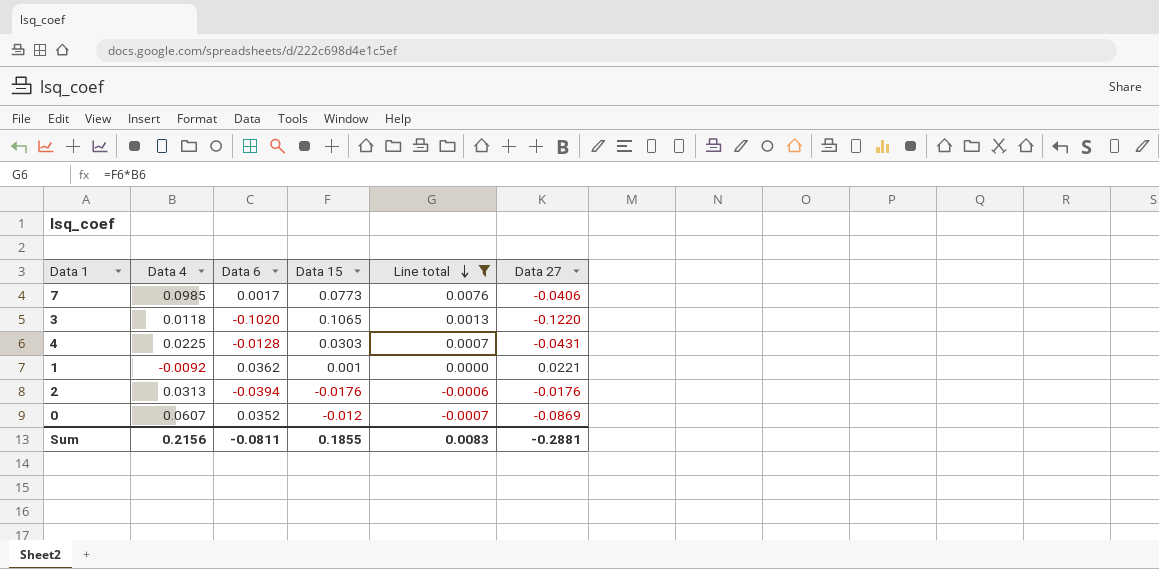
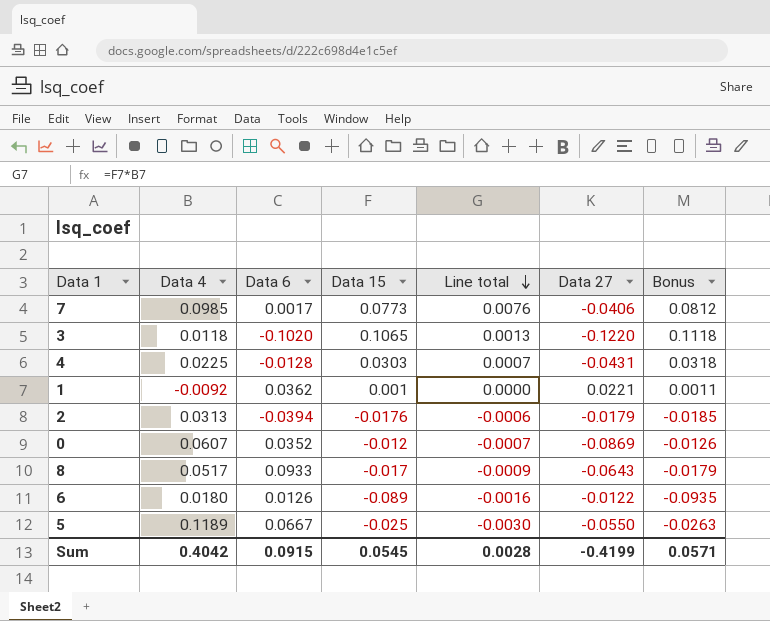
filter: Line total >= -0.0007 -> none
column Bonus | formula: none -> [Data 15] * 1.05
2 | Data 27: -0.0176 -> -0.0179
Sum | Data 4: 0.2156 -> 0.4042
Sum | Data 6: -0.0811 -> 0.0915
Sum | Data 15: 0.1855 -> 0.0545
Sum | Line total: 0.0083 -> 0.0028
Sum | Data 27: -0.2881 -> -0.4199

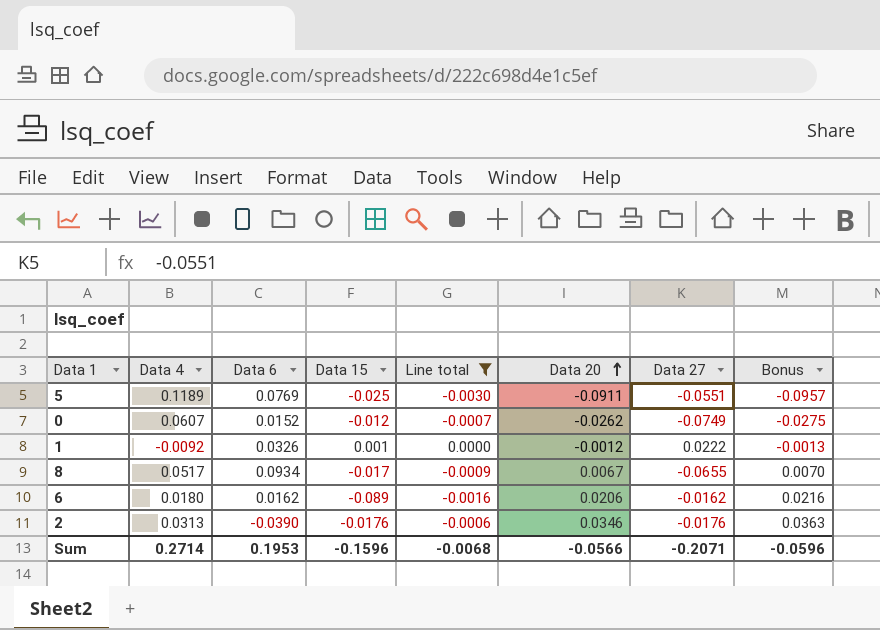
filter: none -> Line total <= 0.0000
row order: Line total descending -> Data 20 ascending
column Data 20 | position: none -> 6
column Bonus | formula: [Data 15] * 1.05 -> [Data 20] * 1.05
5 | Data 6: 0.0667 -> 0.0769
5 | Data 27: -0.0550 -> -0.0551
0 | Data 6: 0.0352 -> 0.0152
0 | Data 27: -0.0869 -> -0.0749
1 | Data 6: 0.0362 -> 0.0326
1 | Data 27: 0.0221 -> 0.0222
8 | Data 6: 0.0933 -> 0.0934
8 | Data 27: -0.0643 -> -0.0655
6 | Data 6: 0.0126 -> 0.0162
6 | Data 27: -0.0122 -> -0.0162
2 | Data 6: -0.0394 -> -0.0390
2 | Data 27: -0.0179 -> -0.0176
Sum | Data 4: 0.4042 -> 0.2714
Sum | Data 6: 0.0915 -> 0.1953
Sum | Data 15: 0.0545 -> -0.1596
Sum | Line total: 0.0028 -> -0.0068
Sum | Data 27: -0.4199 -> -0.2071
Sum | Bonus: 0.0571 -> -0.0596

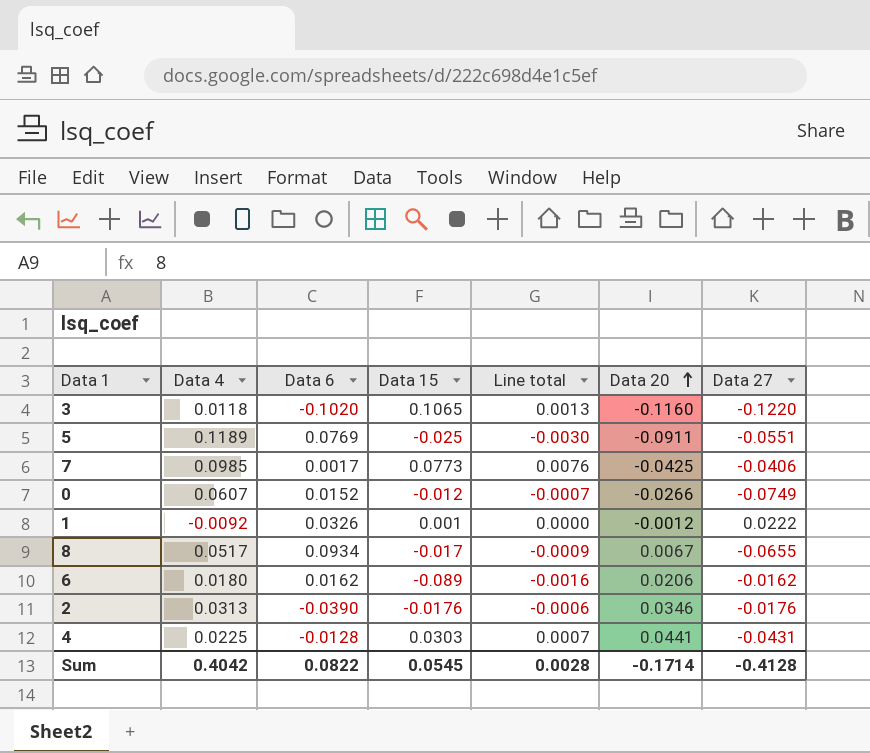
filter: Line total <= 0.0000 -> none
column Bonus | formula: [Data 20] * 1.05 -> none
0 | Data 20: -0.0262 -> -0.0266
Sum | Data 4: 0.2714 -> 0.4042
Sum | Data 6: 0.1953 -> 0.0822
Sum | Data 15: -0.1596 -> 0.0545
Sum | Line total: -0.0068 -> 0.0028
Sum | Data 20: -0.0566 -> -0.1714
Sum | Data 27: -0.2071 -> -0.4128

